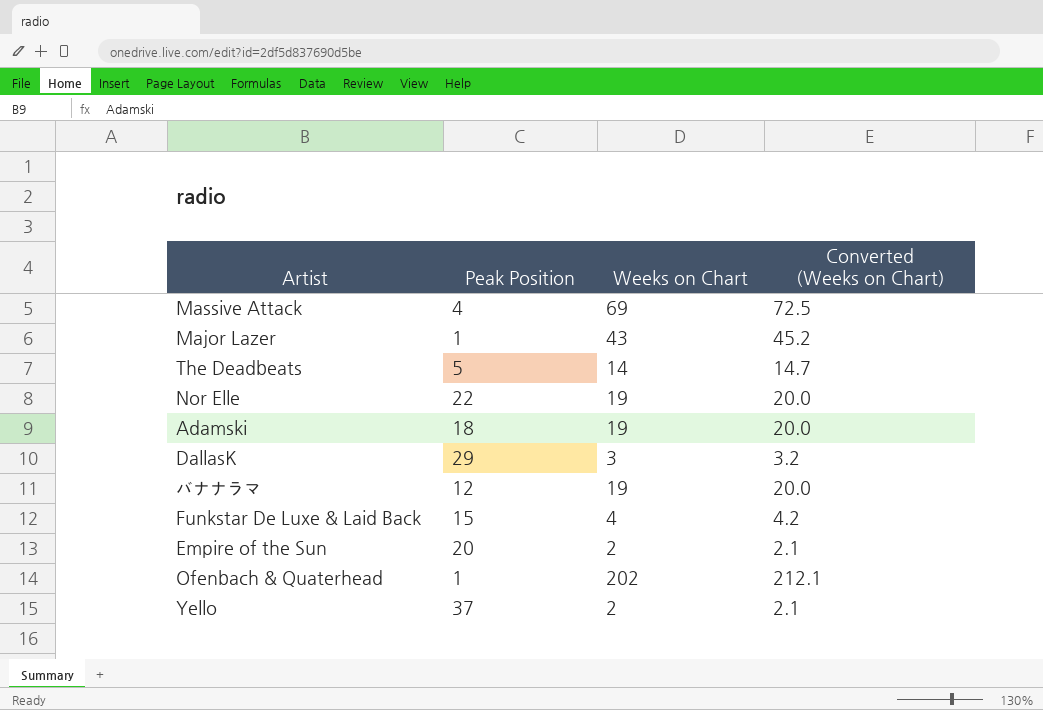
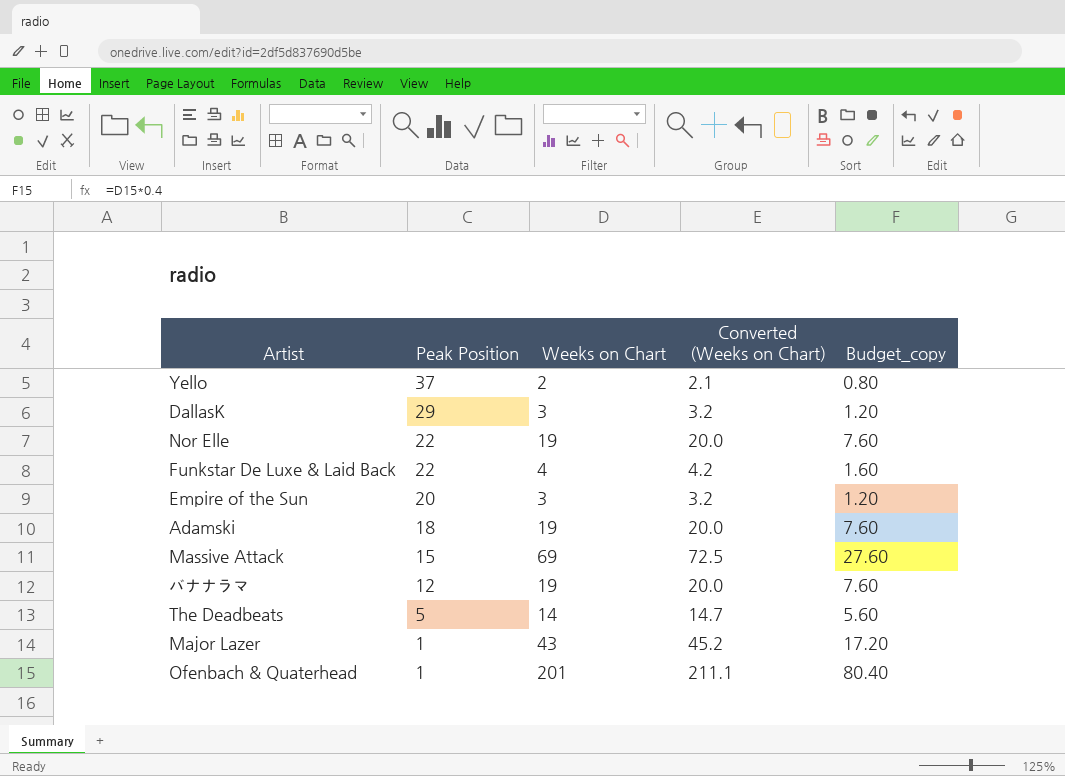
row order: none -> Peak Position descending
column Budget_copy | formula: none -> [Weeks on Chart] * 0.4
Funkstar De Luxe & Laid Back | Peak Position: 15 -> 22
Empire of the Sun | Weeks on Chart: 2 -> 3
Empire of the Sun | Converted (Weeks on Chart): 2.1 -> 3.2
Massive Attack | Peak Position: 4 -> 15
Ofenbach & Quaterhead | Weeks on Chart: 202 -> 201
Ofenbach & Quaterhead | Converted (Weeks on Chart): 212.1 -> 211.1

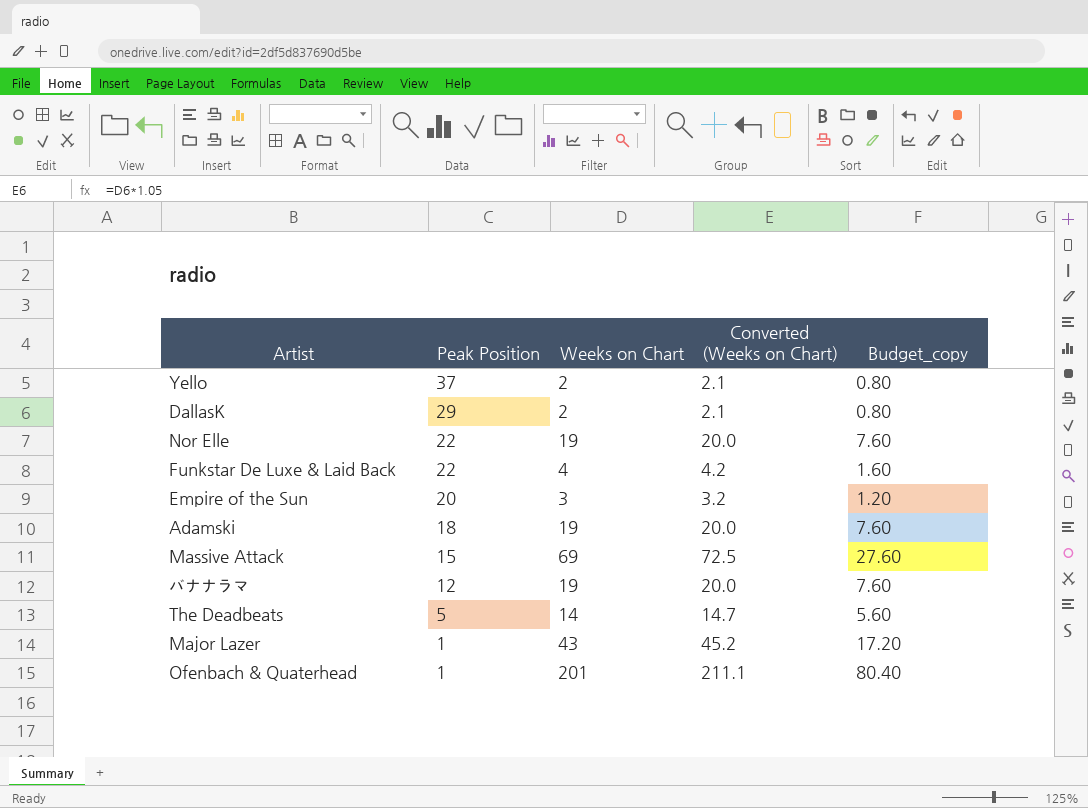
DallasK | Weeks on Chart: 3 -> 2
DallasK | Converted (Weeks on Chart): 3.2 -> 2.1
DallasK | Budget_copy: 1.20 -> 0.80

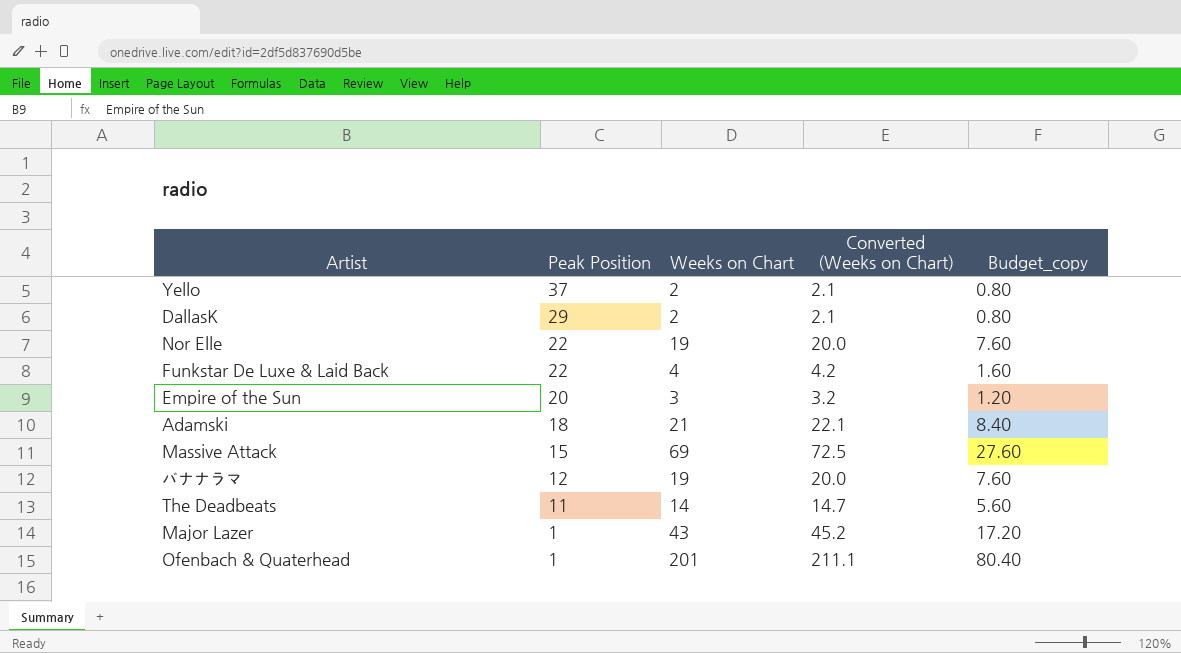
Adamski | Weeks on Chart: 19 -> 21
Adamski | Converted (Weeks on Chart): 20.0 -> 22.1
Adamski | Budget_copy: 7.60 -> 8.40
The Deadbeats | Peak Position: 5 -> 11

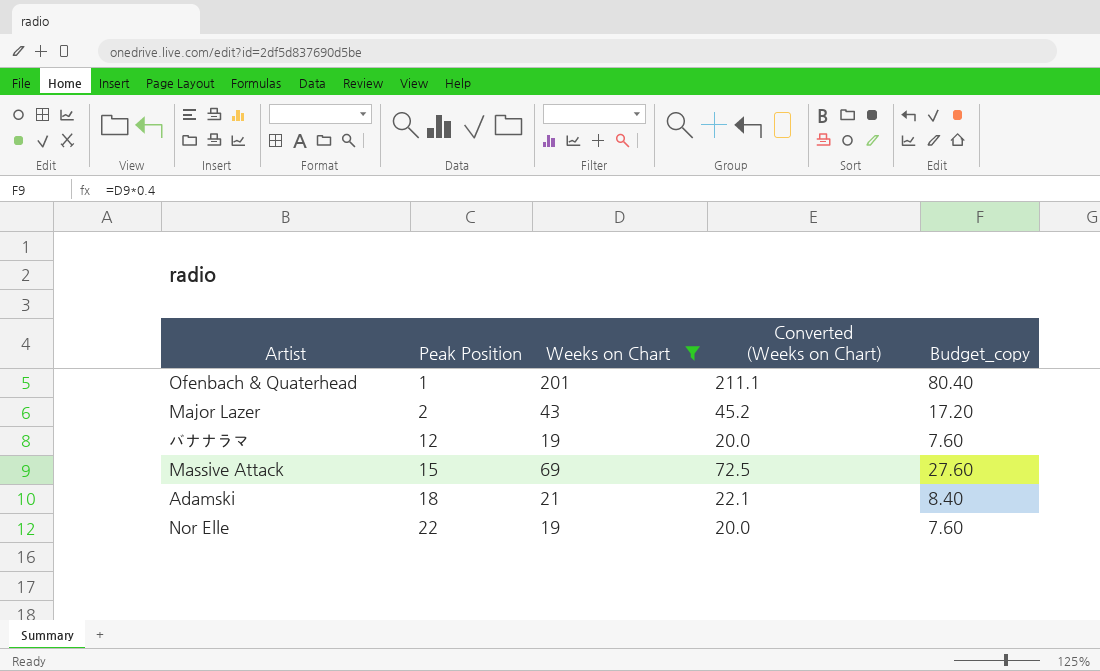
filter: none -> Weeks on Chart >= 19
row order: Peak Position descending -> Peak Position ascending
Major Lazer | Peak Position: 1 -> 2

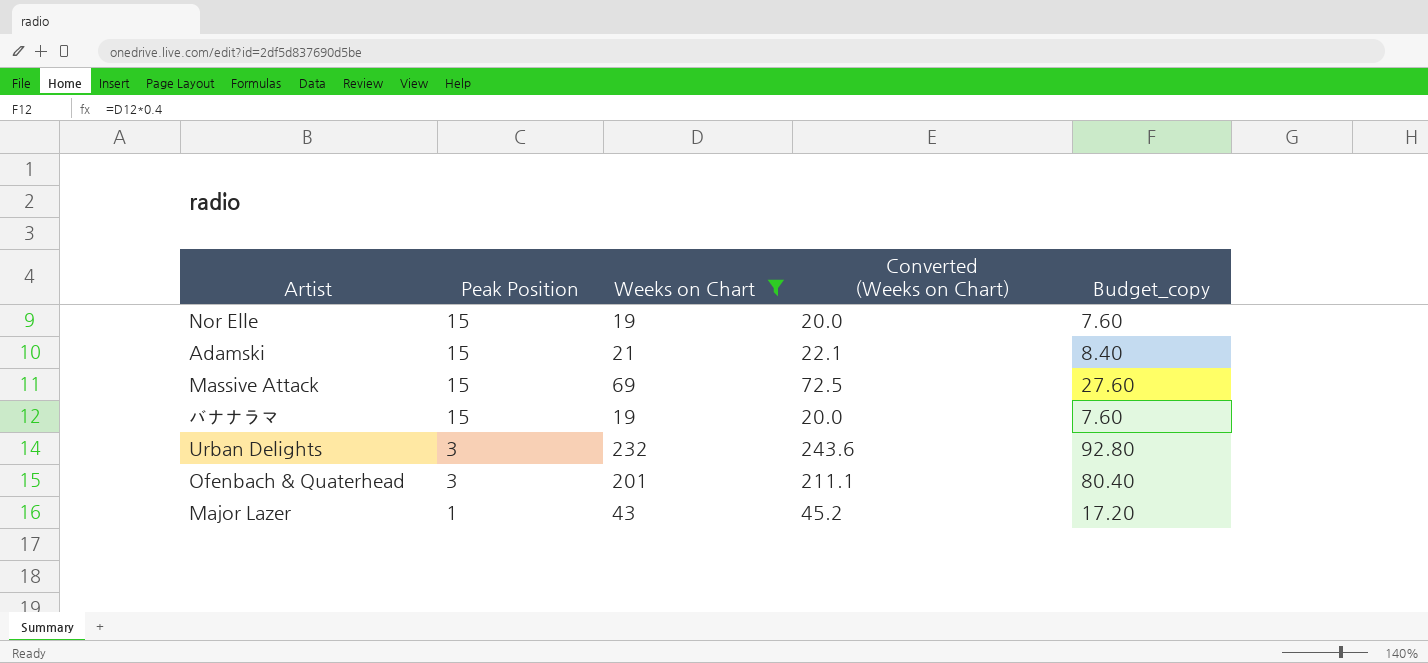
row order: Peak Position ascending -> Peak Position descending
Nor Elle | Peak Position: 22 -> 15
Adamski | Peak Position: 18 -> 15
バナナラマ | Peak Position: 12 -> 15
row Urban Delights: none -> 3 | 232 | 243.6 | 92.80
Ofenbach & Quaterhead | Peak Position: 1 -> 3
Major Lazer | Peak Position: 2 -> 1

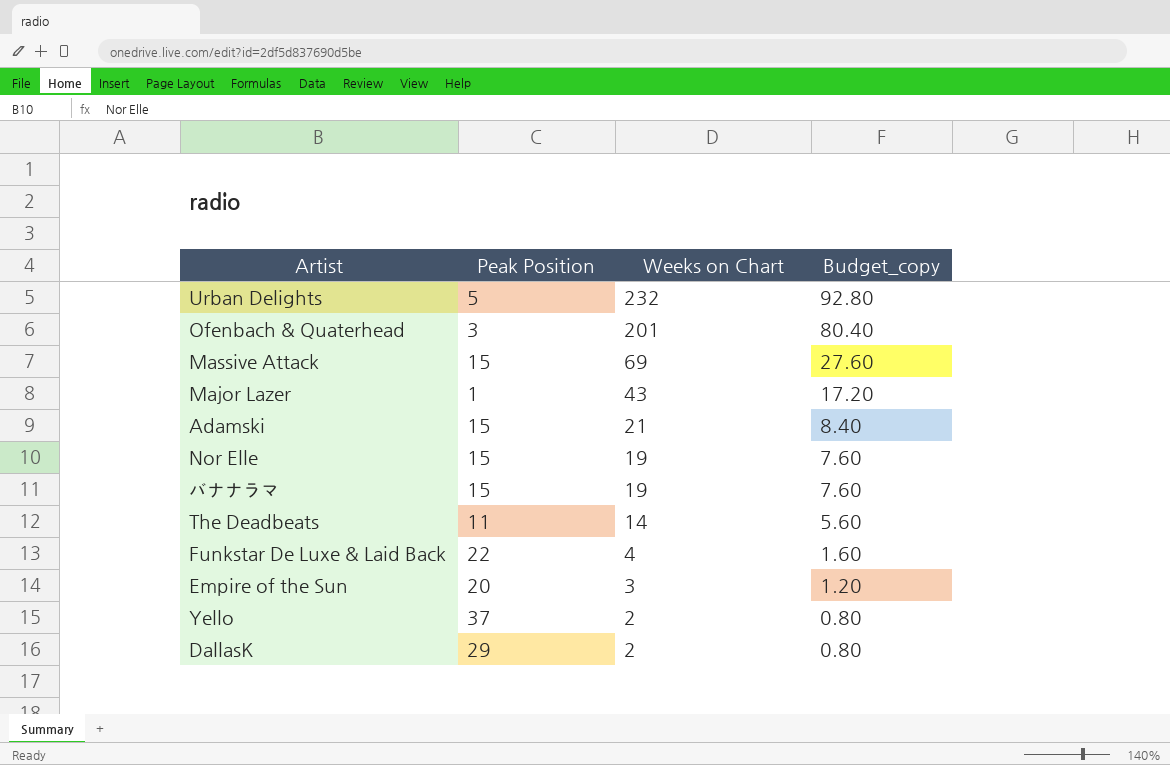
filter: Weeks on Chart >= 19 -> none
row order: Peak Position descending -> Weeks on Chart descending
column Converted (Weeks on Chart) | formula: [Weeks on Chart] * 1.05 -> none
Urban Delights | Peak Position: 3 -> 5

